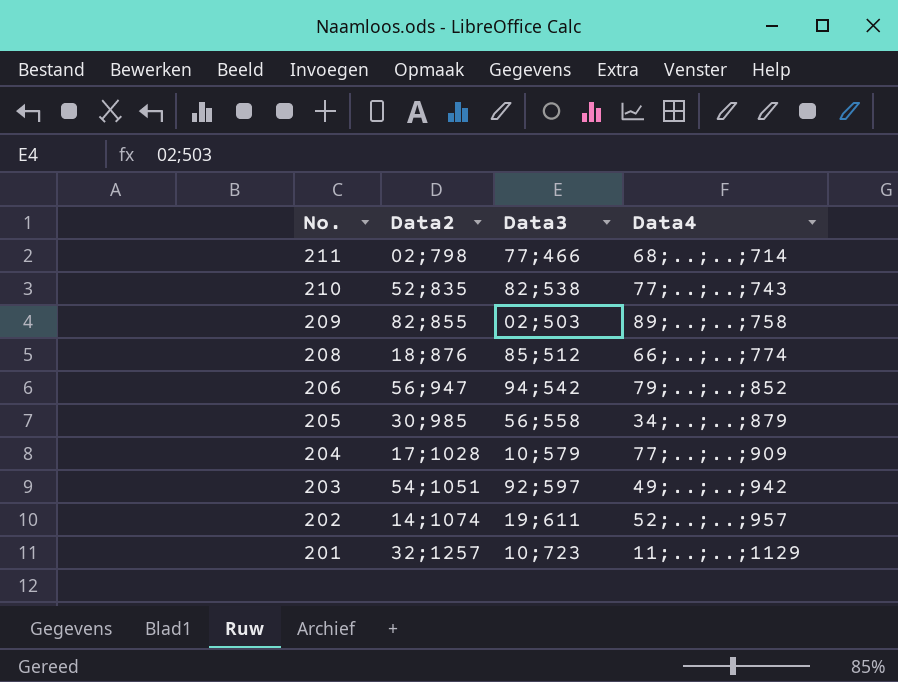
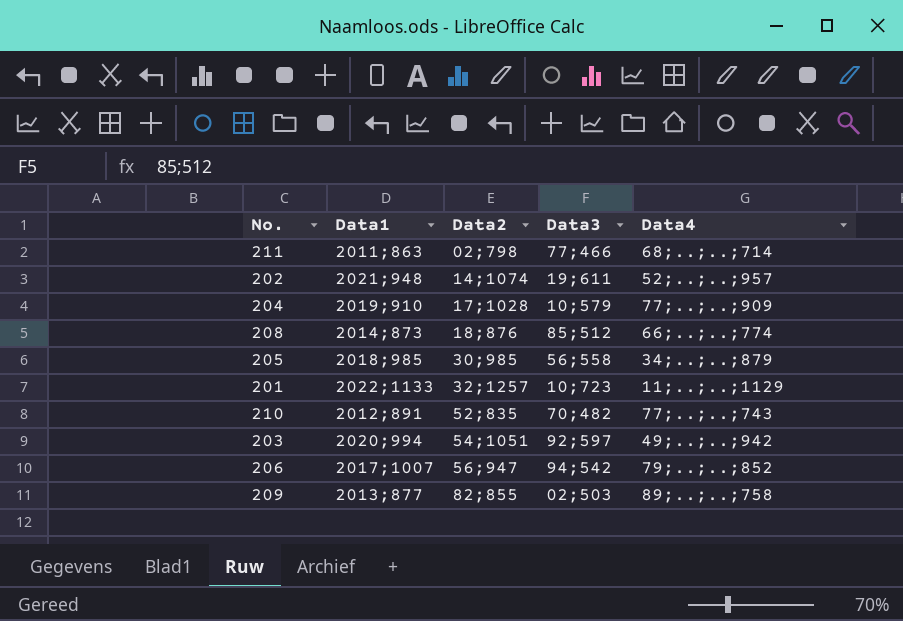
row order: No. descending -> Data2 ascending
column Data1 | position: none -> 2
210 | Data3: 82;538 -> 70;482

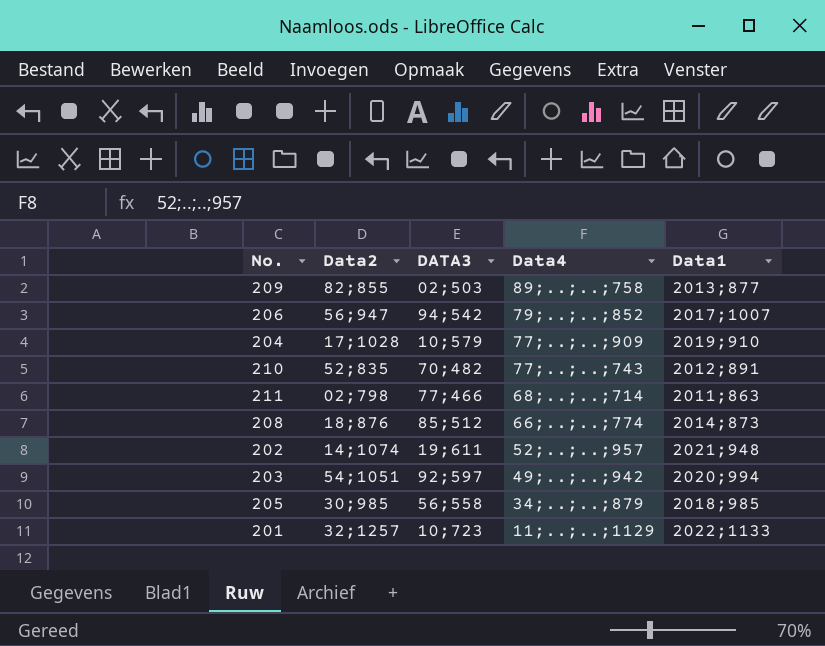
row order: Data2 ascending -> Data4 descending
column name: Data3 -> DATA3
column Data1 | position: 2 -> 5

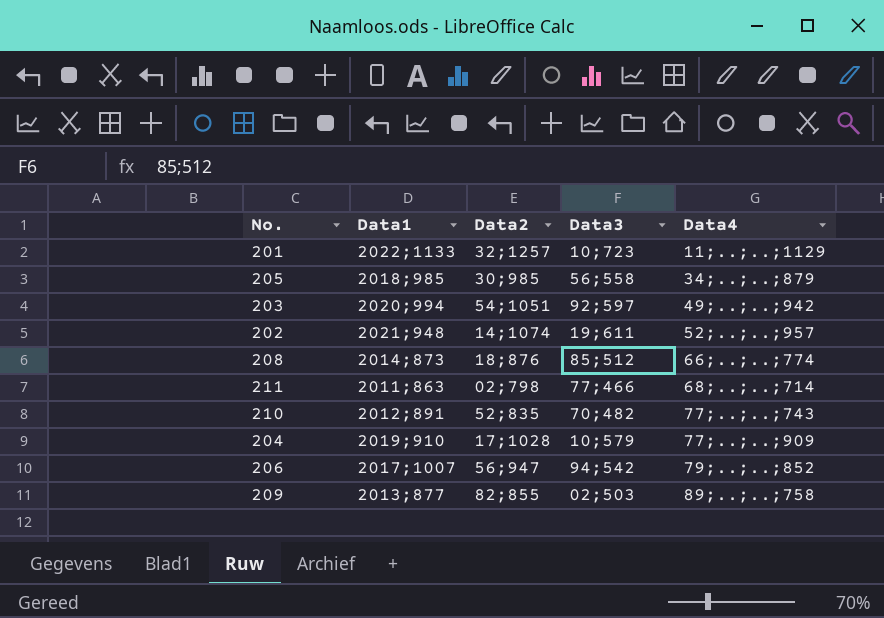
row order: Data4 descending -> Data4 ascending
column Data1 | position: 5 -> 2
column name: DATA3 -> Data3

